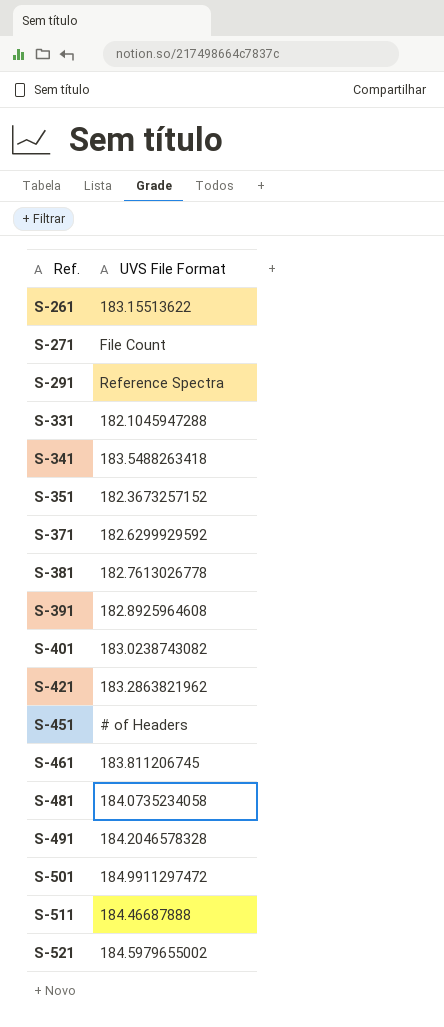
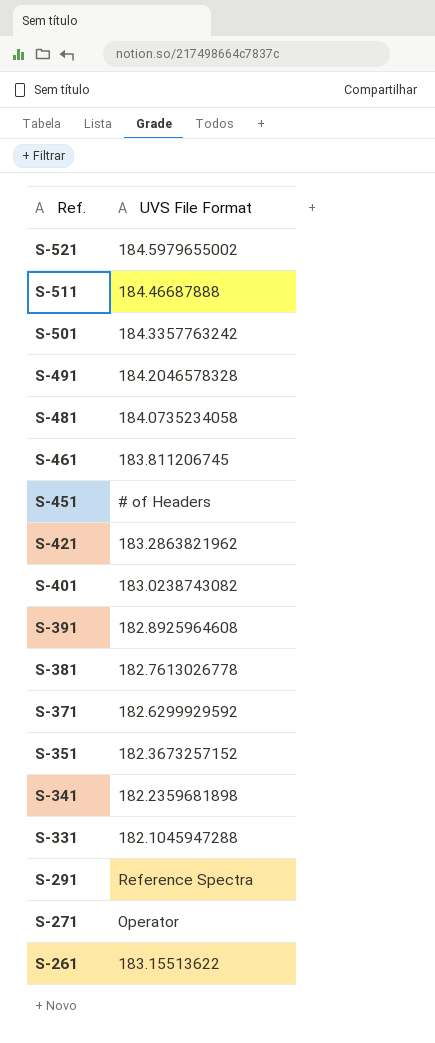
row order: Ref. ascending -> Ref. descending
S-501 | UVS File Format: 184.9911297472 -> 184.3357763242
S-341 | UVS File Format: 183.5488263418 -> 182.2359681898
S-271 | UVS File Format: File Count -> Operator

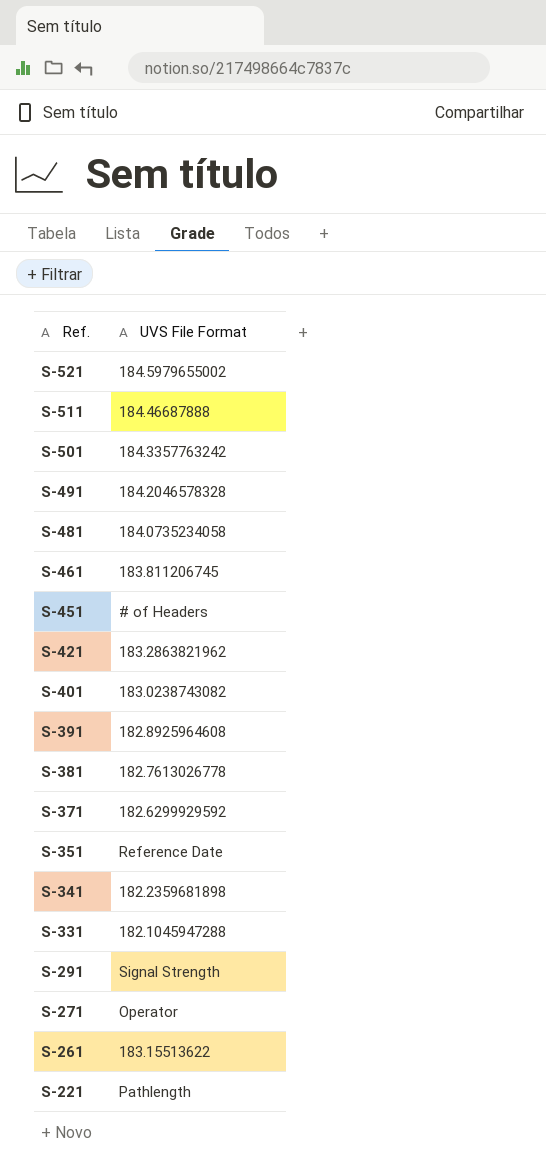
S-351 | UVS File Format: 182.3673257152 -> Reference Date
S-291 | UVS File Format: Reference Spectra -> Signal Strength
row S-221: none -> Pathlength

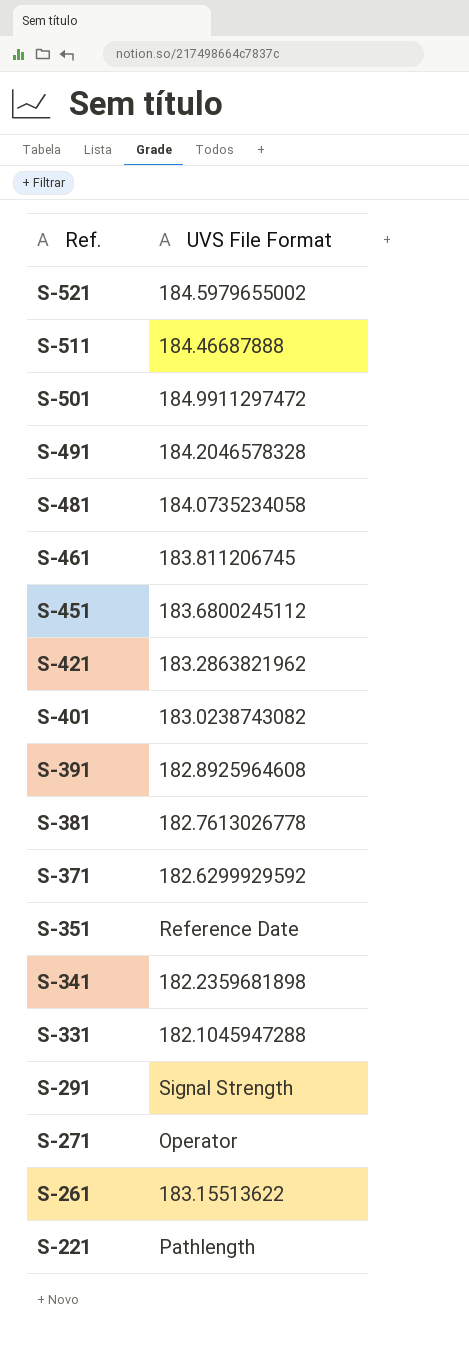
S-501 | UVS File Format: 184.3357763242 -> 184.9911297472
S-451 | UVS File Format: # of Headers -> 183.6800245112

